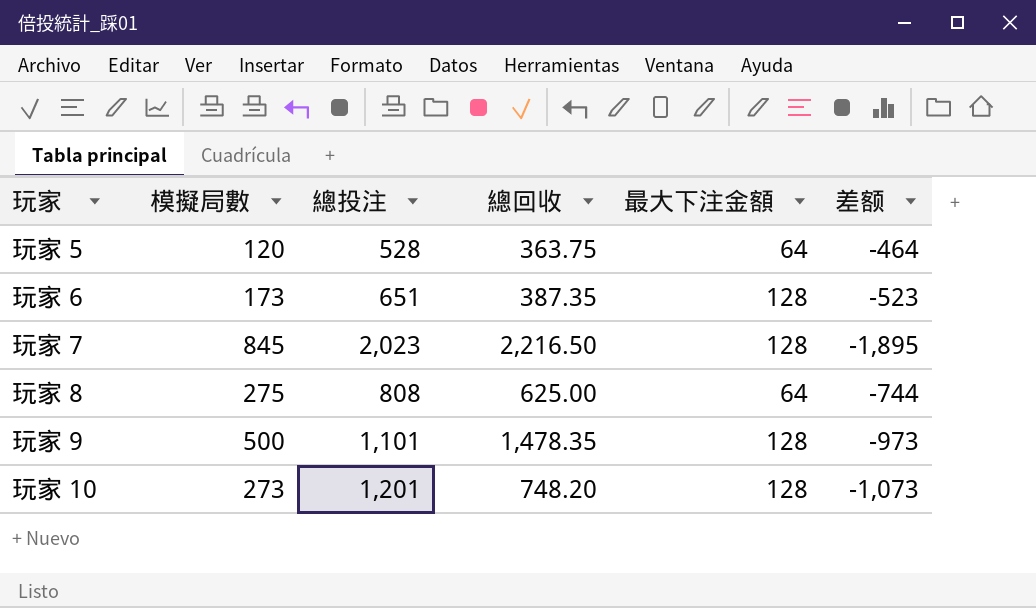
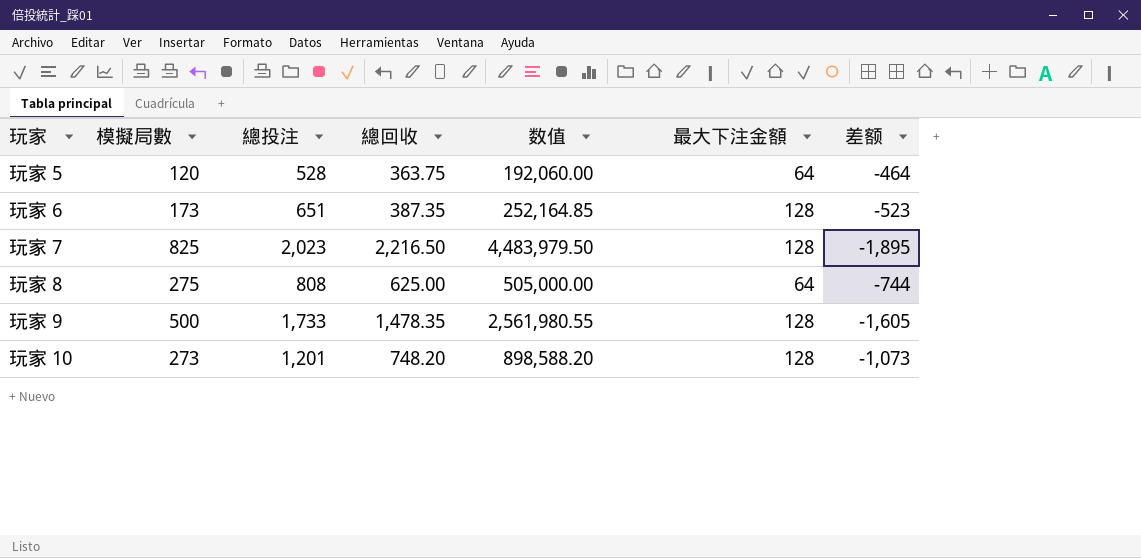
column 数值 | formula: none -> [總投注] * [總回收]
玩家 7 | 模擬局數: 845 -> 825
玩家 9 | 總投注: 1,101 -> 1,733
玩家 9 | 差额: -973 -> -1,605

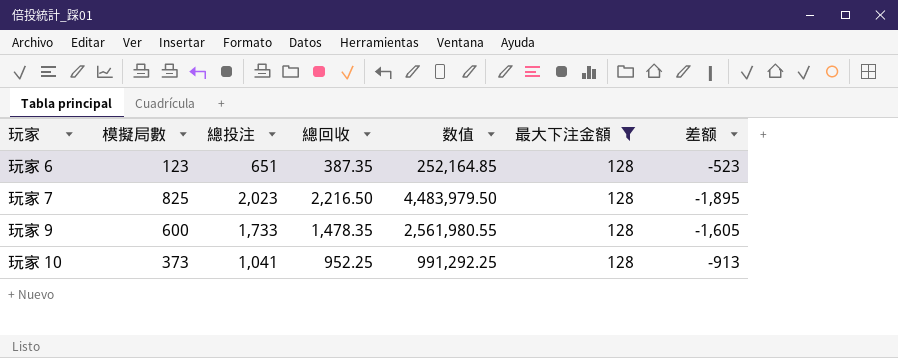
filter: none -> 最大下注金額 = 128
玩家 6 | 模擬局數: 173 -> 123
玩家 9 | 模擬局數: 500 -> 600
玩家 10 | 模擬局數: 273 -> 373
玩家 10 | 總投注: 1,201 -> 1,041
玩家 10 | 總回收: 748.20 -> 952.25
玩家 10 | 数值: 898,588.20 -> 991,292.25
玩家 10 | 差额: -1,073 -> -913

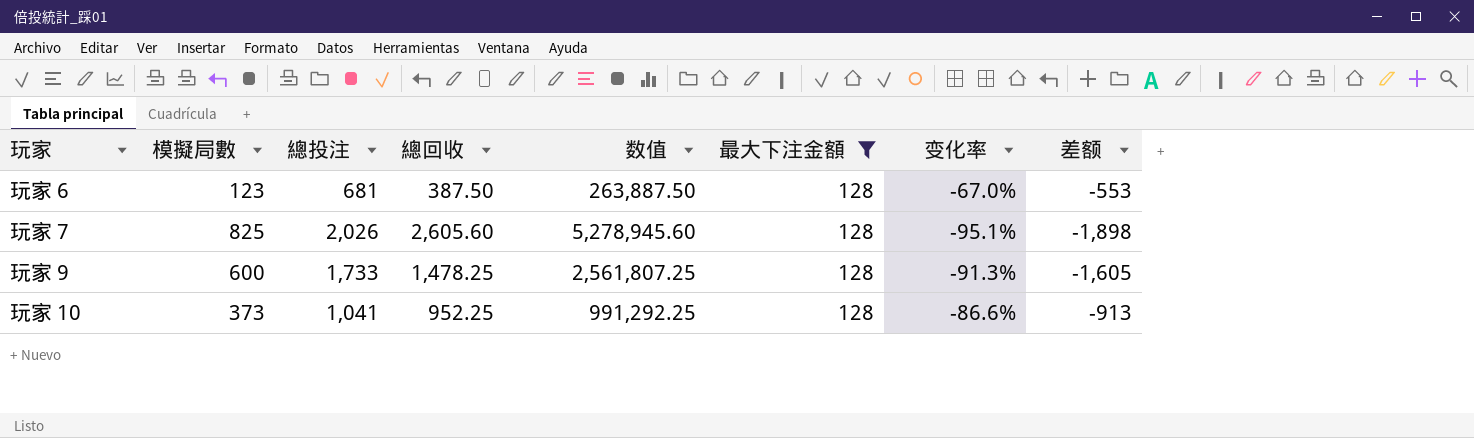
column 变化率 | formula: none -> ([最大下注金額] - [總回收]) / [總回收]
玩家 6 | 總投注: 651 -> 681
玩家 6 | 總回收: 387.35 -> 387.50
玩家 6 | 数值: 252,164.85 -> 263,887.50
玩家 6 | 差额: -523 -> -553
玩家 7 | 總投注: 2,023 -> 2,026
玩家 7 | 總回收: 2,216.50 -> 2,605.60
玩家 7 | 数值: 4,483,979.50 -> 5,278,945.60
玩家 7 | 差额: -1,895 -> -1,898
玩家 9 | 總回收: 1,478.35 -> 1,478.25
玩家 9 | 数值: 2,561,980.55 -> 2,561,807.25

